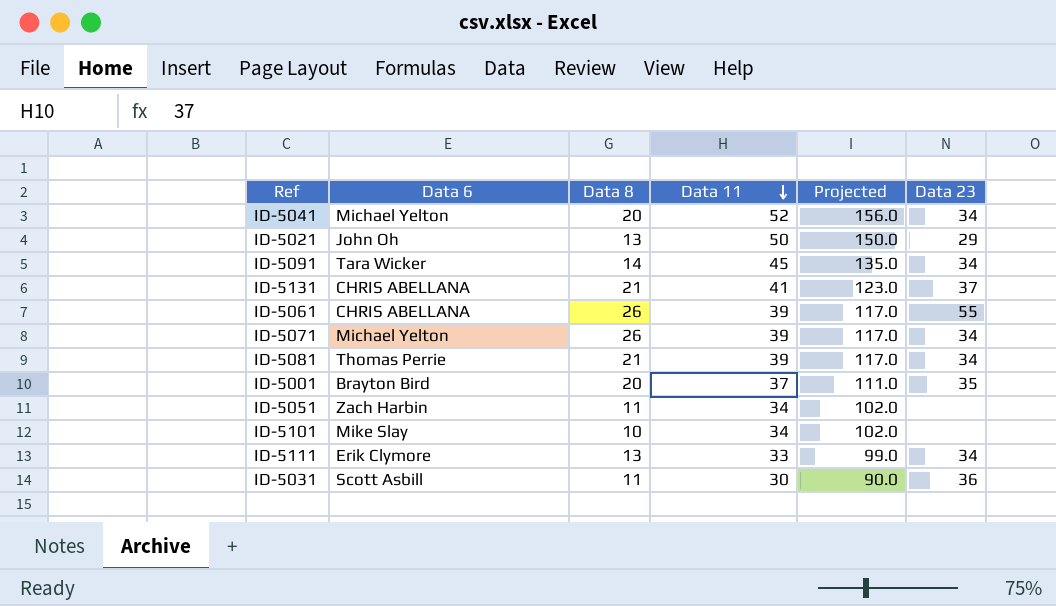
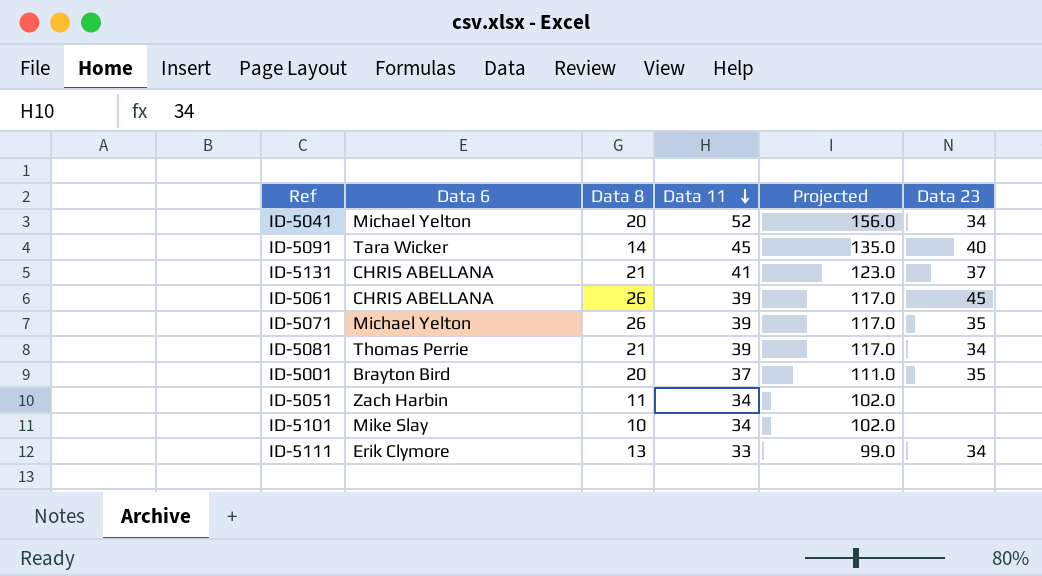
row ID-5021: John Oh | 13 | 50 | 150.0 | 29 -> none
row ID-5031: Scott Asbill | 11 | 30 | 90.0 | 36 -> none
ID-5091 | Data 23: 34 -> 40
ID-5061 | Data 23: 55 -> 45
ID-5071 | Data 23: 34 -> 35

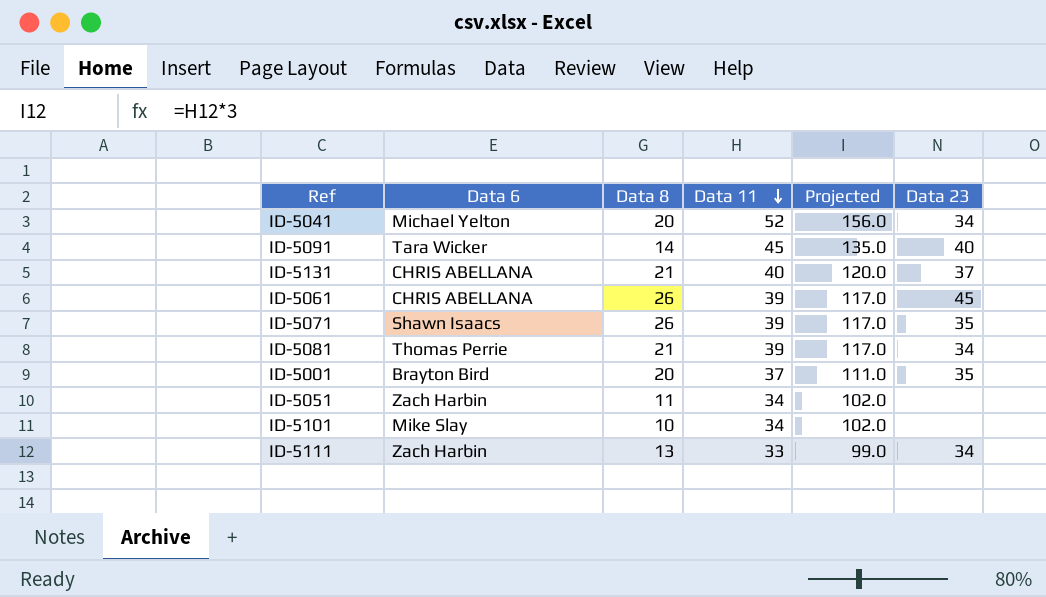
ID-5131 | Data 11: 41 -> 40
ID-5131 | Projected: 123.0 -> 120.0
ID-5071 | Data 6: Michael Yelton -> Shawn Isaacs
ID-5111 | Data 6: Erik Clymore -> Zach Harbin

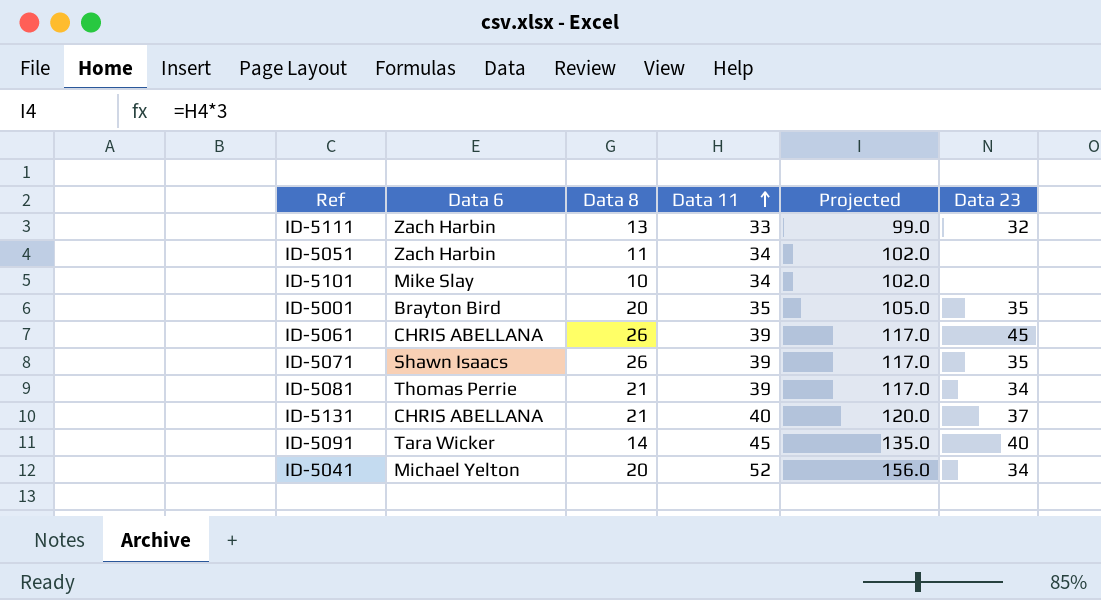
row order: Data 11 descending -> Data 11 ascending
ID-5111 | Data 23: 34 -> 32
ID-5001 | Data 11: 37 -> 35
ID-5001 | Projected: 111.0 -> 105.0

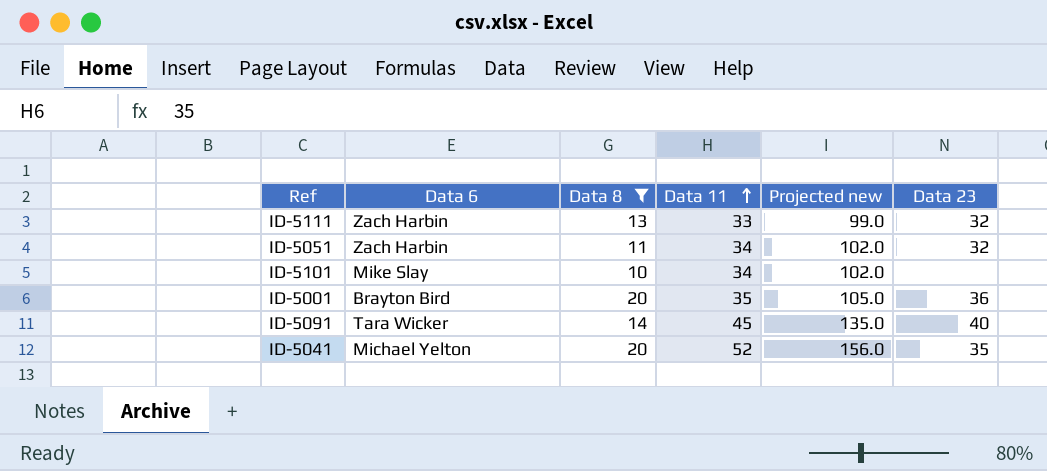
filter: none -> Data 8 <= 20
column name: Projected -> Projected new
ID-5051 | Data 23: none -> 32
ID-5001 | Data 23: 35 -> 36
ID-5041 | Data 23: 34 -> 35

